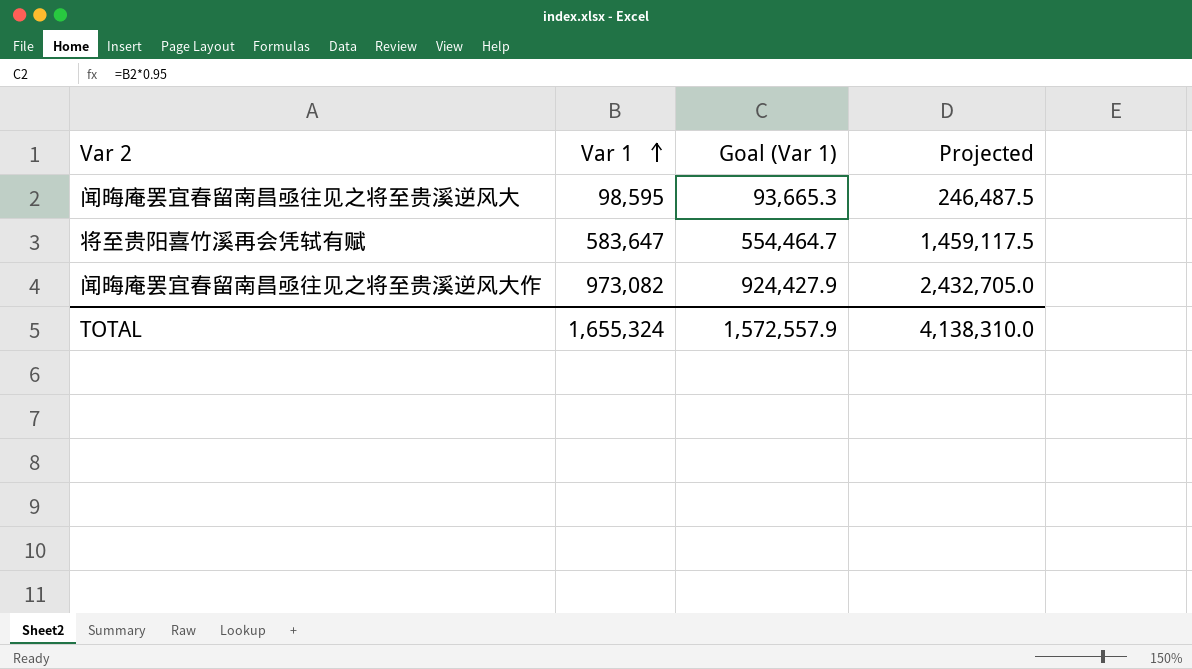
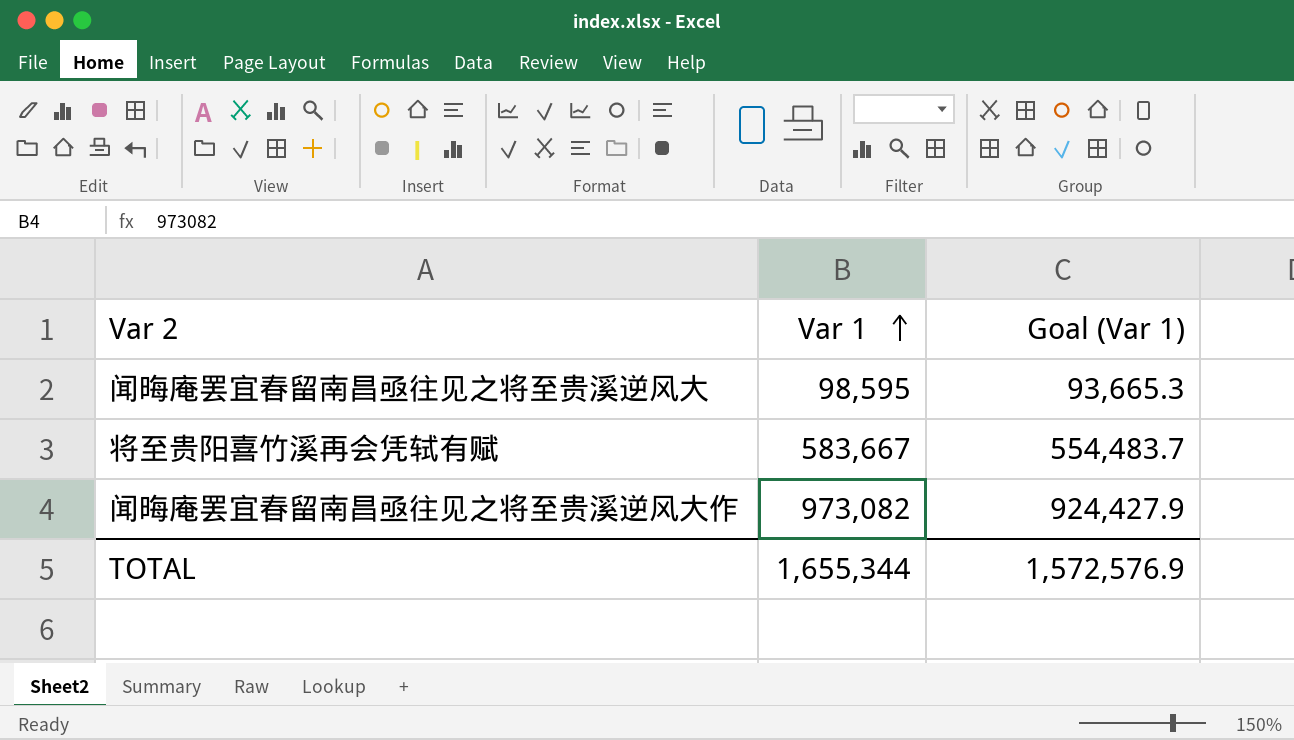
column Projected | formula: [Var 1] * 2.5 -> none
将至贵阳喜竹溪再会凭轼有赋 | Var 1: 583,647 -> 583,667
将至贵阳喜竹溪再会凭轼有赋 | Goal (Var 1): 554,464.7 -> 554,483.7
TOTAL | Var 1: 1,655,324 -> 1,655,344
TOTAL | Goal (Var 1): 1,572,557.9 -> 1,572,576.9

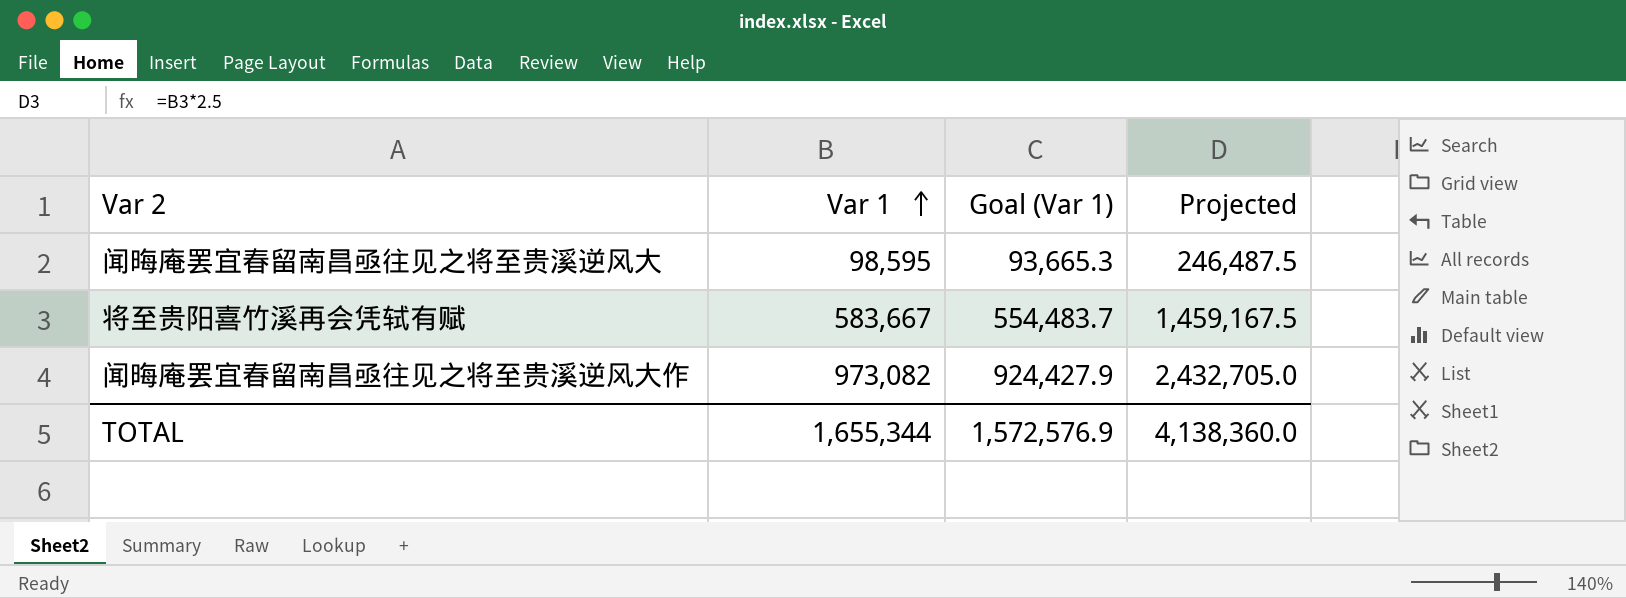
column Projected | formula: none -> [Var 1] * 2.5

